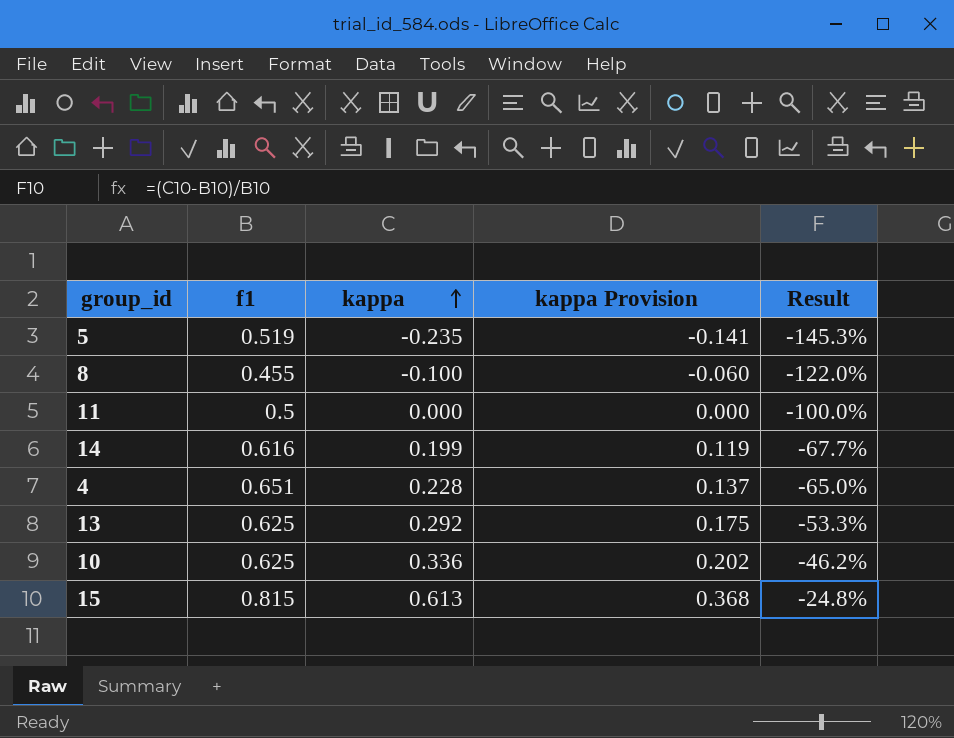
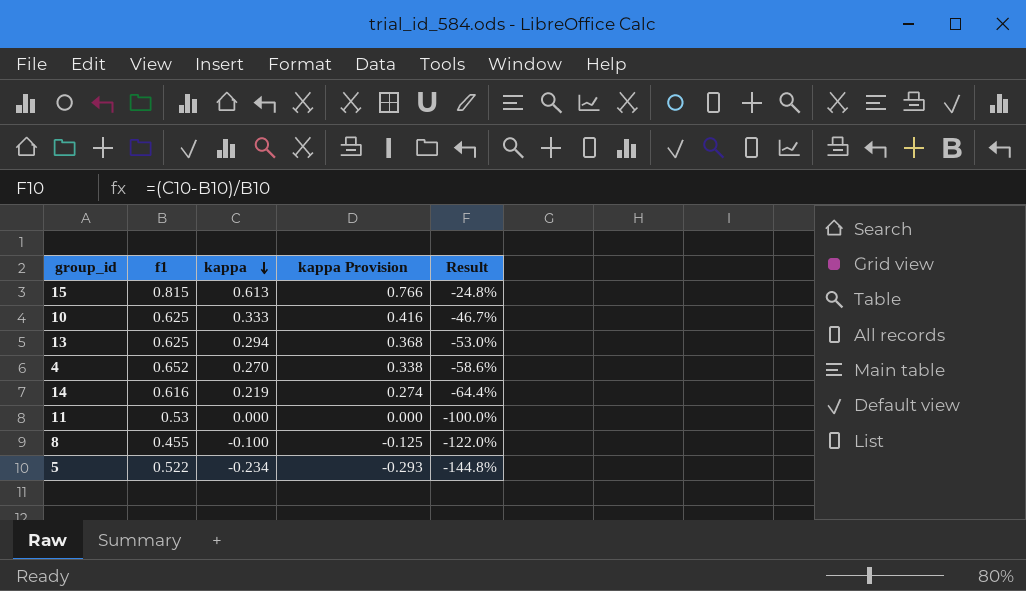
row order: kappa ascending -> kappa descending
column kappa Provision | formula: [kappa] * 0.6 -> [kappa] * 1.25
10 | kappa: 0.336 -> 0.333
10 | Result: -46.2% -> -46.7%
13 | kappa: 0.292 -> 0.294
13 | Result: -53.3% -> -53.0%
4 | f1: 0.651 -> 0.652
4 | kappa: 0.228 -> 0.270
4 | Result: -65.0% -> -58.6%
14 | kappa: 0.199 -> 0.219
14 | Result: -67.7% -> -64.4%
11 | f1: 0.5 -> 0.53
5 | f1: 0.519 -> 0.522
5 | kappa: -0.235 -> -0.234
5 | Result: -145.3% -> -144.8%

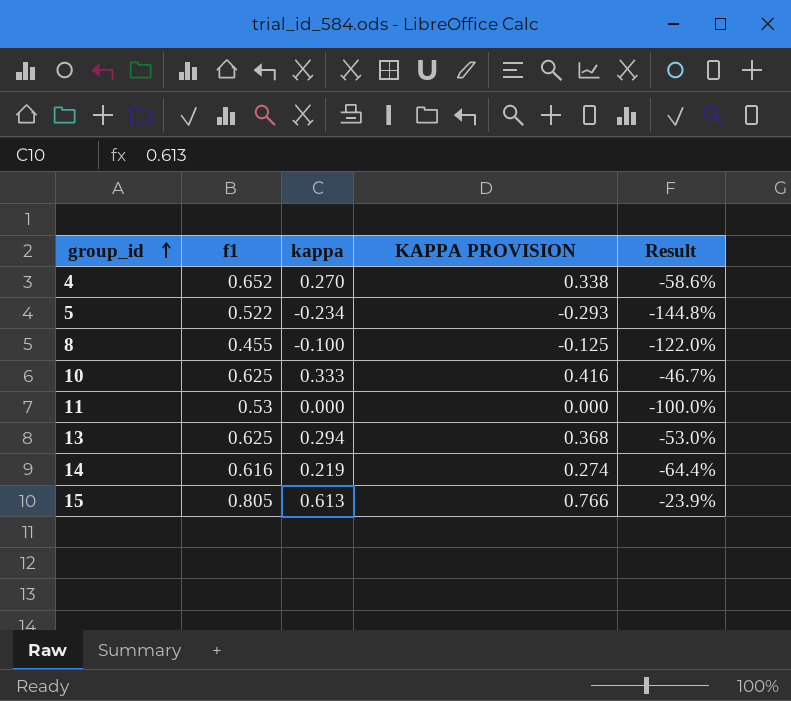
row order: kappa descending -> group_id ascending
column name: kappa Provision -> KAPPA PROVISION
15 | f1: 0.815 -> 0.805
15 | Result: -24.8% -> -23.9%

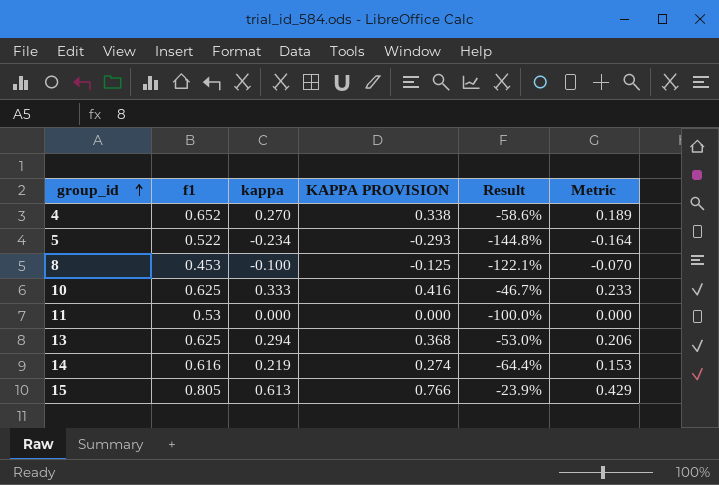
column Metric | formula: none -> [kappa] * 0.7
8 | f1: 0.455 -> 0.453
8 | Result: -122.0% -> -122.1%

